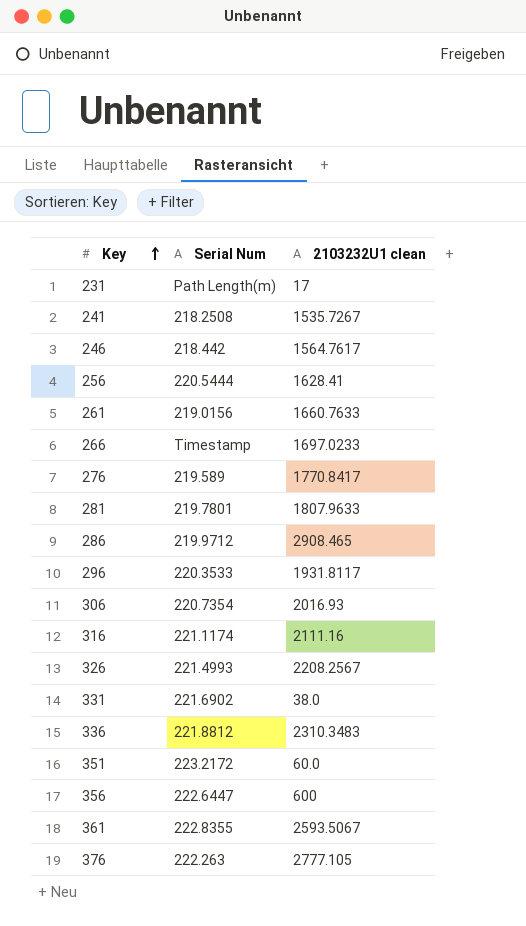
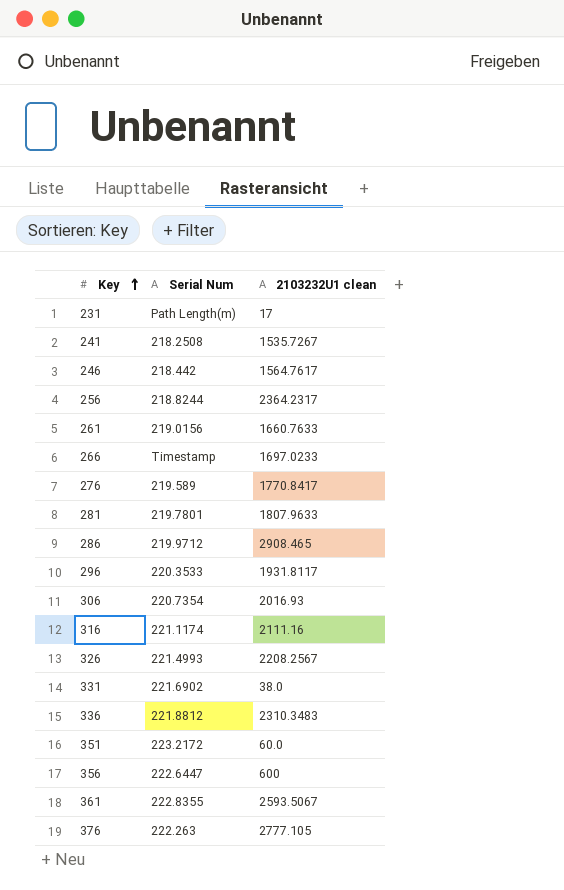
256 | Serial Num: 220.5444 -> 218.8244
256 | 2103232U1 clean: 1628.41 -> 2364.2317

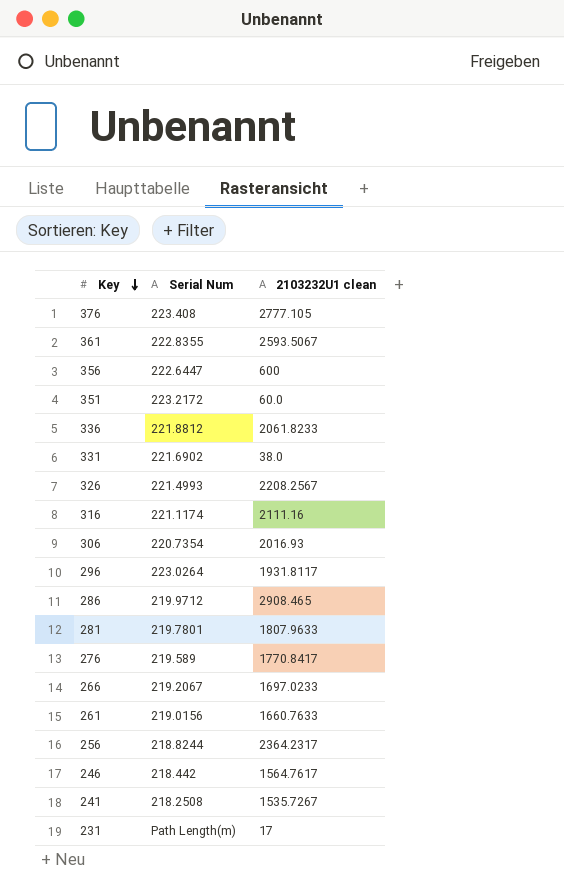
row order: Key ascending -> Key descending
376 | Serial Num: 222.263 -> 223.408
336 | 2103232U1 clean: 2310.3483 -> 2061.8233
296 | Serial Num: 220.3533 -> 223.0264
266 | Serial Num: Timestamp -> 219.2067

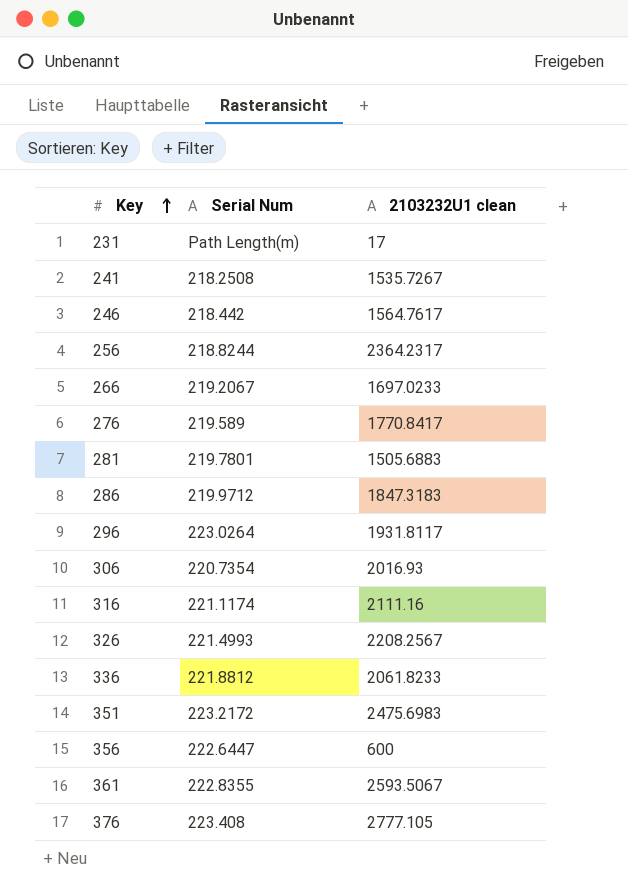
row order: Key descending -> Key ascending
row 331: 221.6902 | 38.0 -> none
row 261: 219.0156 | 1660.7633 -> none
281 | 2103232U1 clean: 1807.9633 -> 1505.6883
286 | 2103232U1 clean: 2908.465 -> 1847.3183
351 | 2103232U1 clean: 60.0 -> 2475.6983

